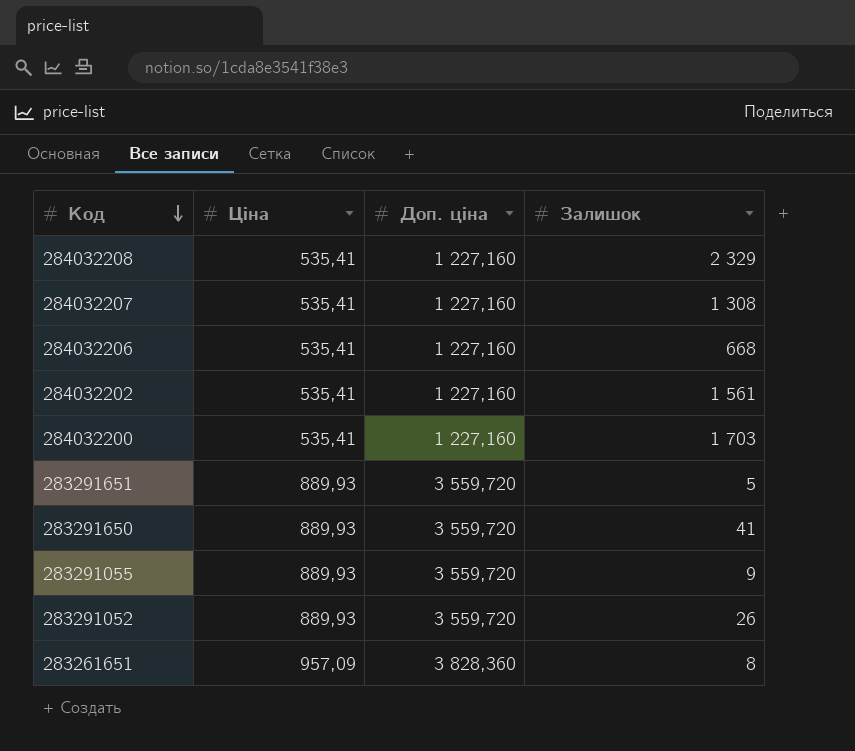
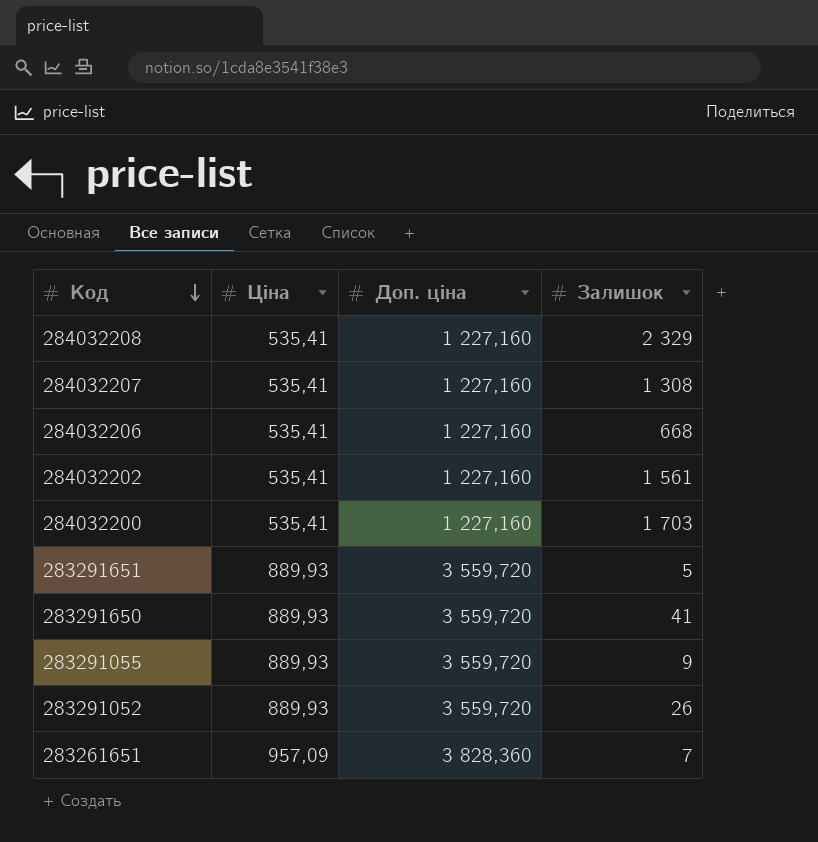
283261651 | Залишок: 8 -> 7

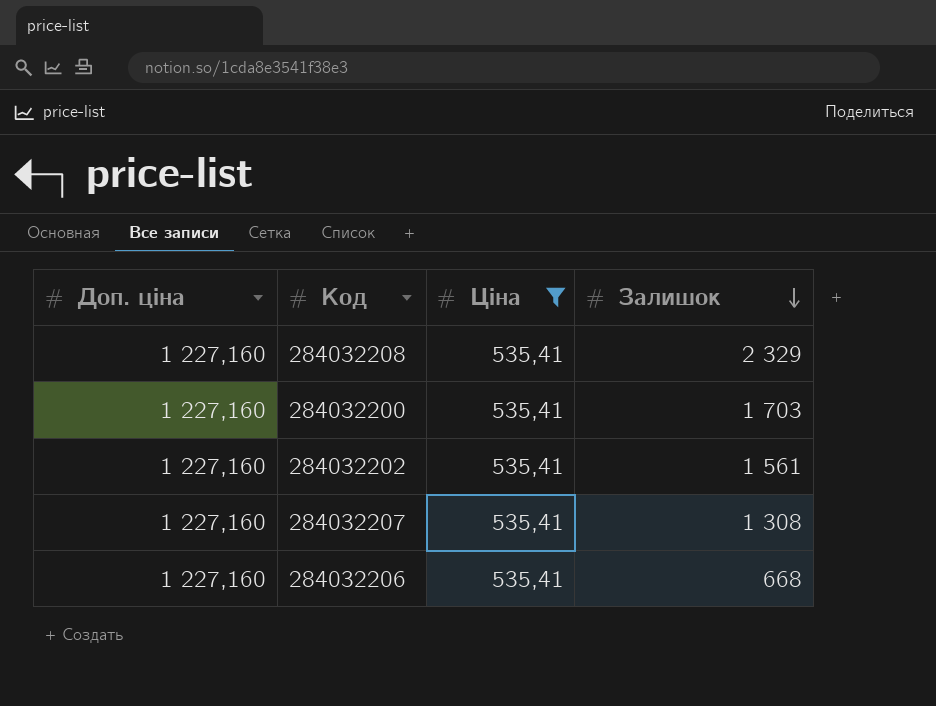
filter: none -> Ціна = 535,41
row order: Код descending -> Залишок descending
column Доп. ціна | position: 3 -> 1

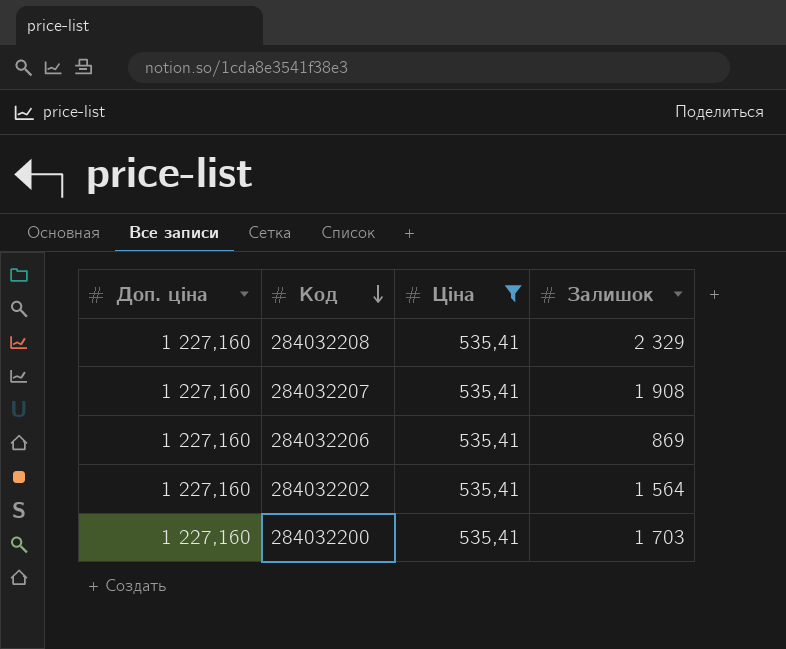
row order: Залишок descending -> Код descending
284032207 | Залишок: 1 308 -> 1 908
284032206 | Залишок: 668 -> 869
284032202 | Залишок: 1 561 -> 1 564

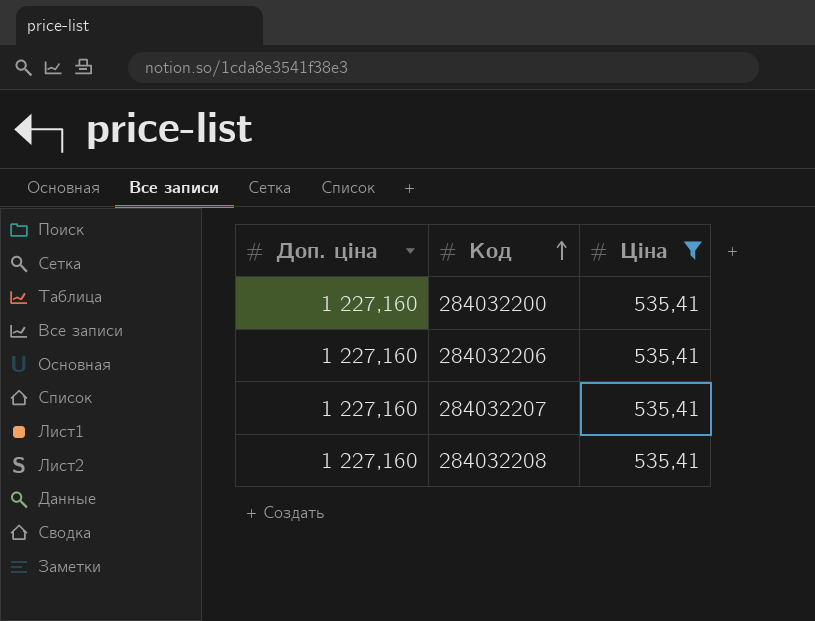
row order: Код descending -> Код ascending
column Залишок | position: 4 -> none
row 284032202: 1 227,160 | 535,41 | 1 564 -> none

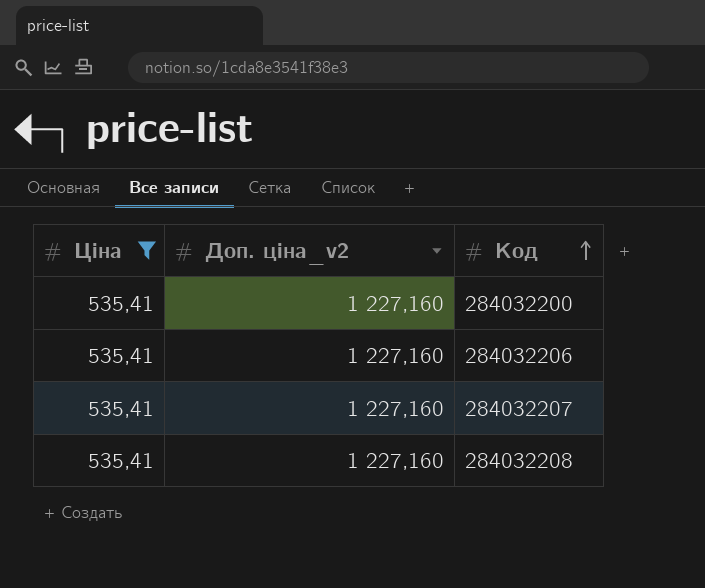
column Ціна | position: 3 -> 1
column name: Доп. ціна -> Доп. ціна_v2

